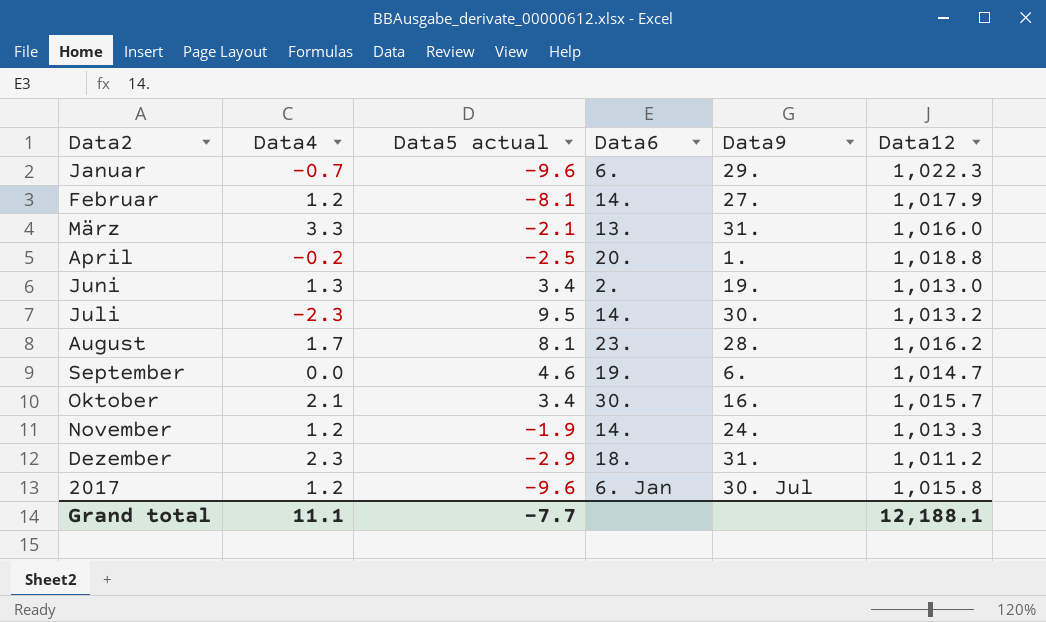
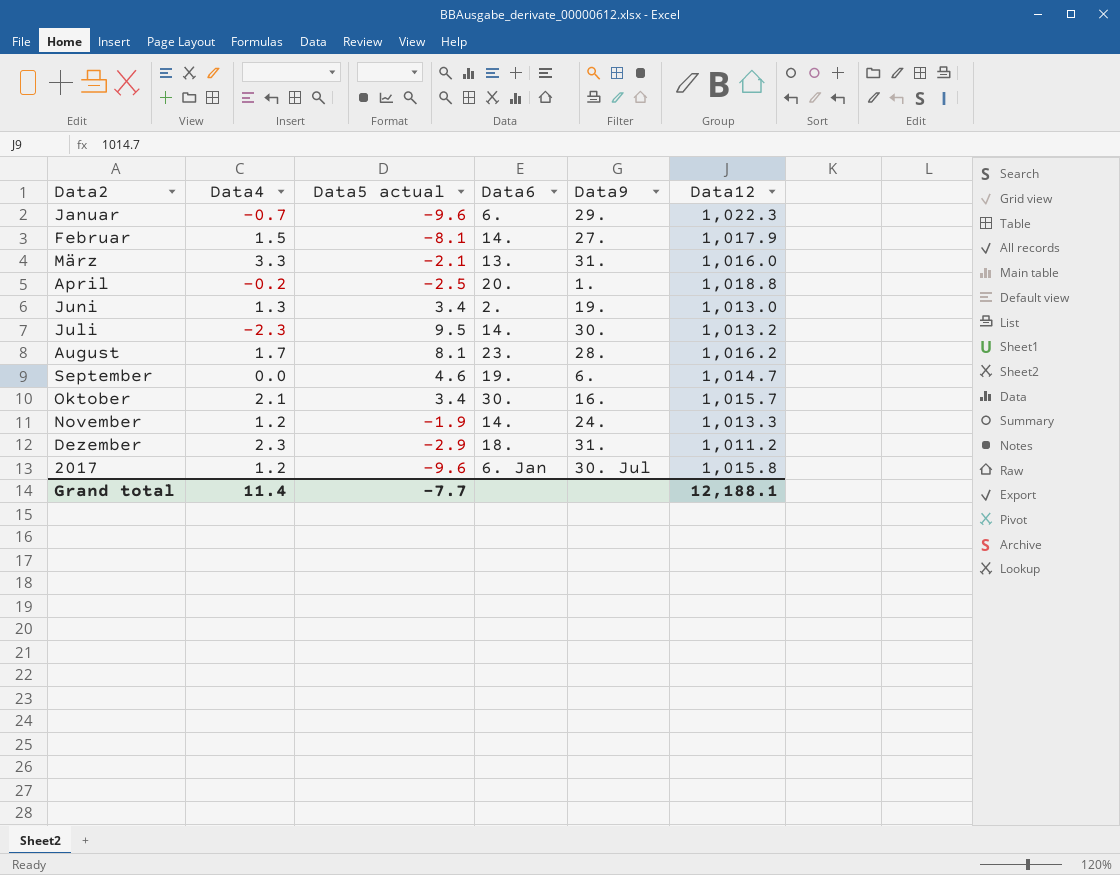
Februar | Data4: 1.2 -> 1.5
Grand total | Data4: 11.1 -> 11.4

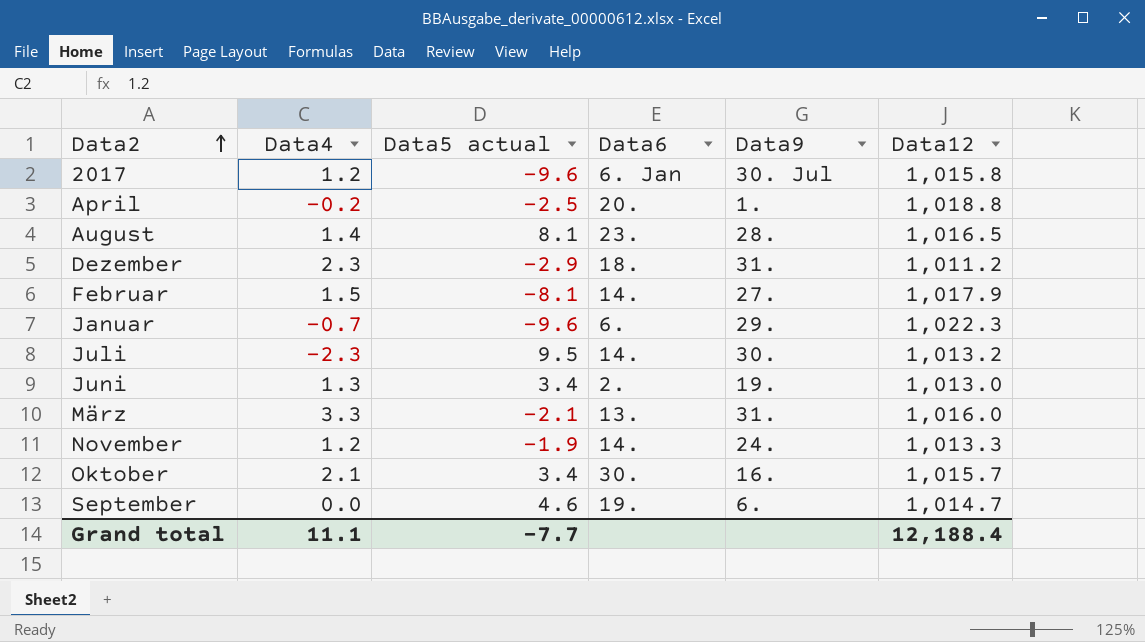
row order: none -> Data2 ascending
August | Data4: 1.7 -> 1.4
August | Data12: 1,016.2 -> 1,016.5
Grand total | Data4: 11.4 -> 11.1
Grand total | Data12: 12,188.1 -> 12,188.4

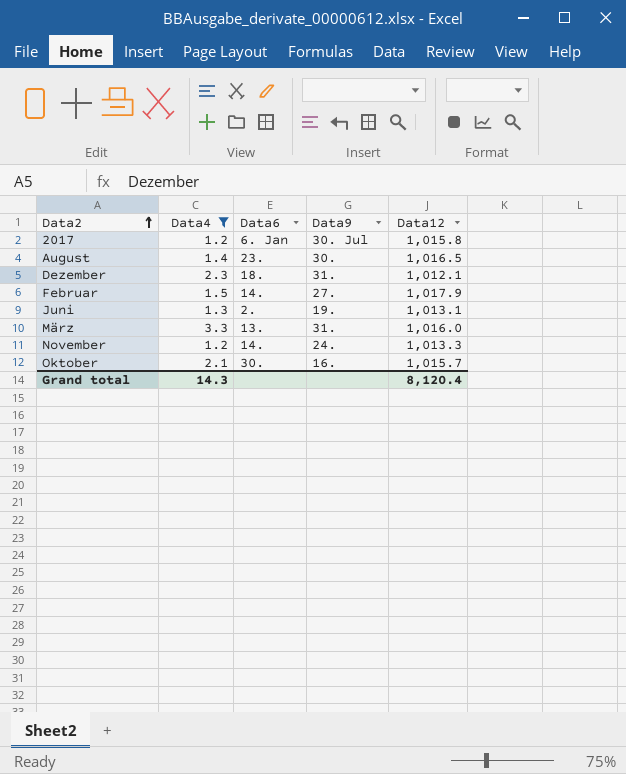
filter: none -> Data4 >= 1.2
column Data5 actual | position: 3 -> none
August | Data9: 28. -> 30.
Dezember | Data12: 1,011.2 -> 1,012.1
Juni | Data12: 1,013.0 -> 1,013.1
Grand total | Data4: 11.1 -> 14.3
Grand total | Data12: 12,188.4 -> 8,120.4

